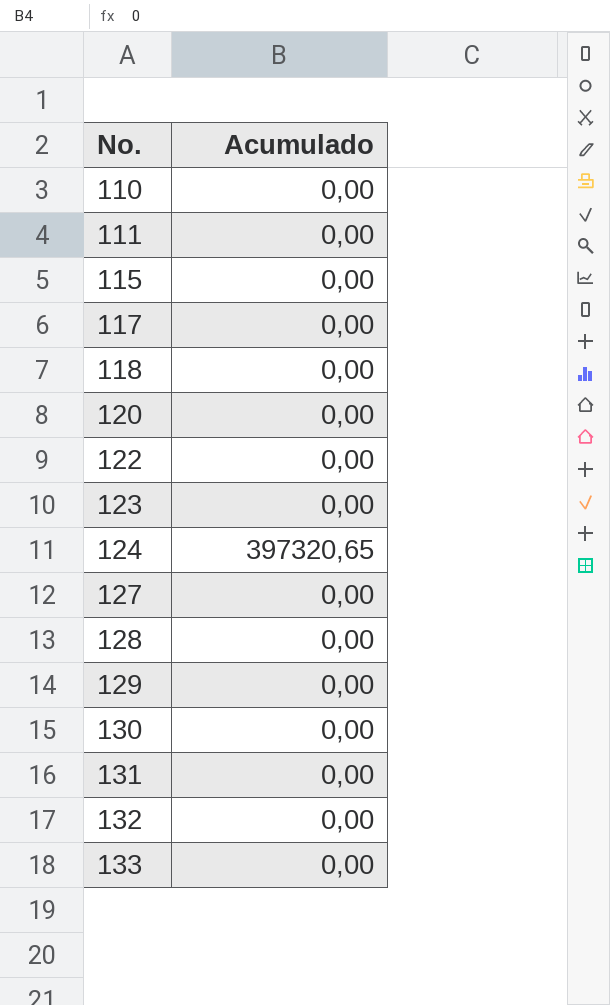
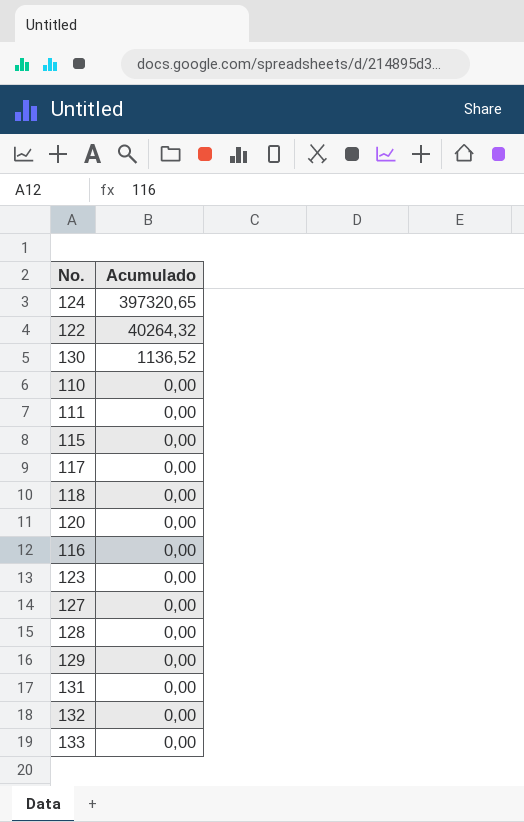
row order: No. ascending -> Acumulado descending
122 | Acumulado: 0,00 -> 40264,32
130 | Acumulado: 0,00 -> 1136,52
row 116: none -> 0,00

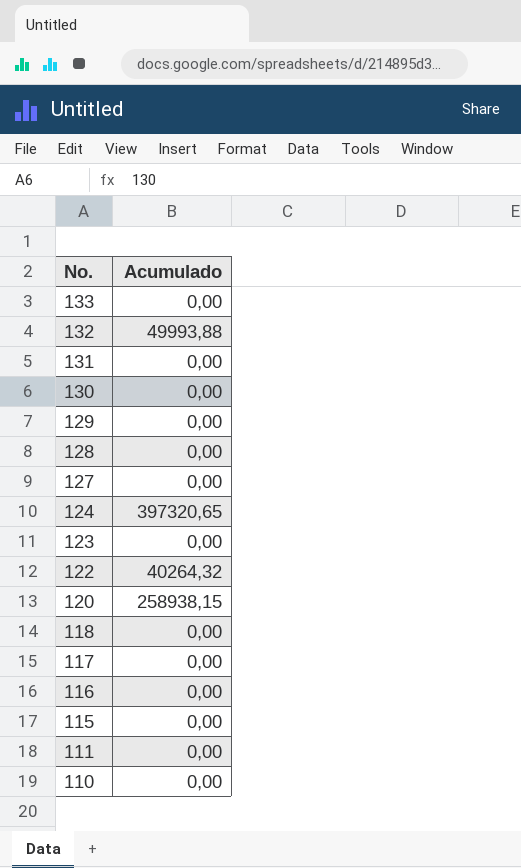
row order: Acumulado descending -> No. descending
132 | Acumulado: 0,00 -> 49993,88
130 | Acumulado: 1136,52 -> 0,00
120 | Acumulado: 0,00 -> 258938,15

